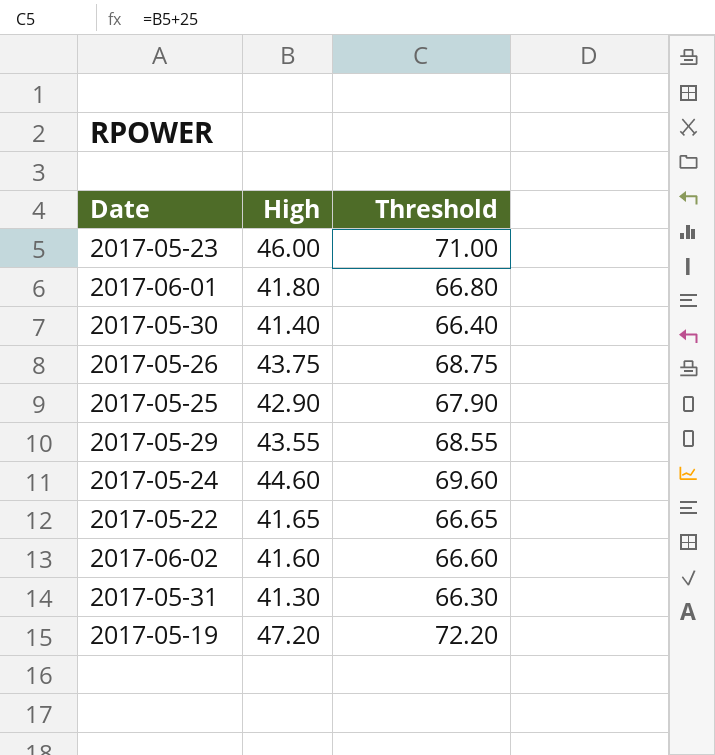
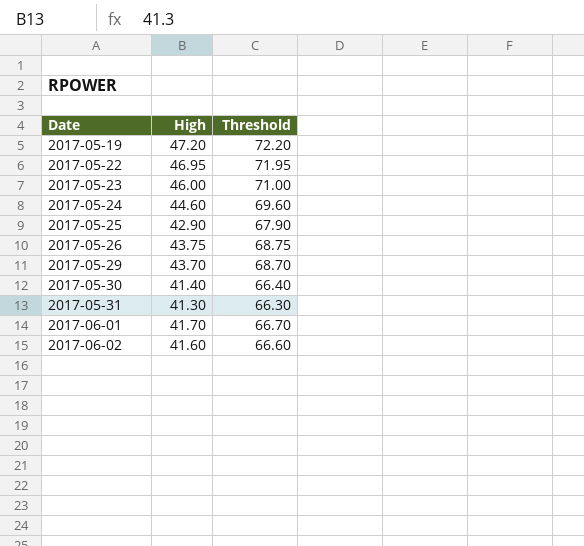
row order: none -> Date ascending
2017-05-22 | High: 41.65 -> 46.95
2017-05-22 | Threshold: 66.65 -> 71.95
2017-05-29 | High: 43.55 -> 43.70
2017-05-29 | Threshold: 68.55 -> 68.70
2017-06-01 | High: 41.80 -> 41.70
2017-06-01 | Threshold: 66.80 -> 66.70

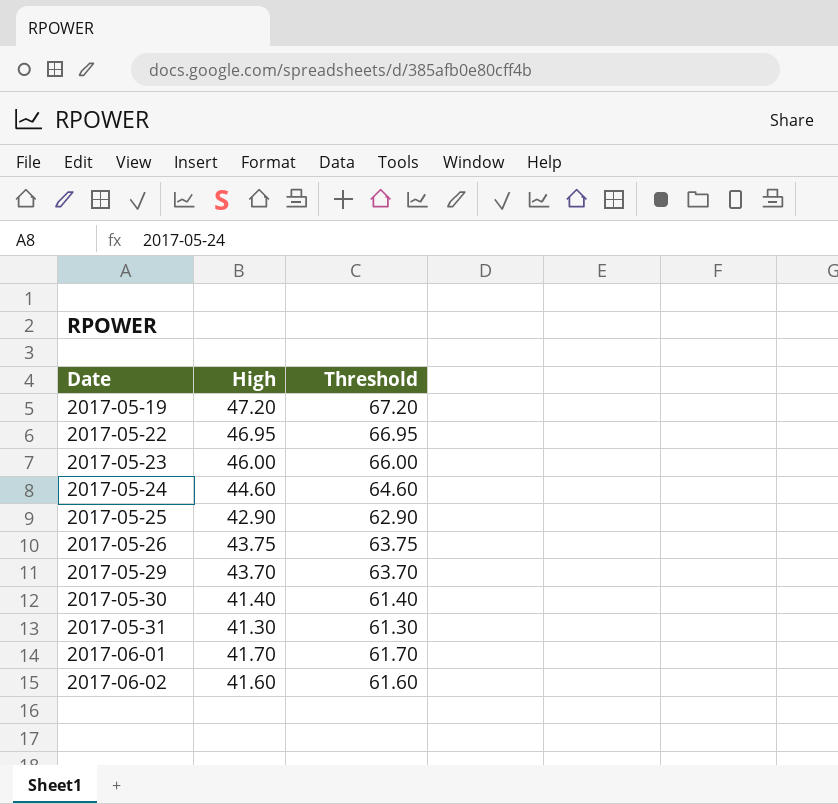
column Threshold | formula: [High] + 25 -> [High] + 20

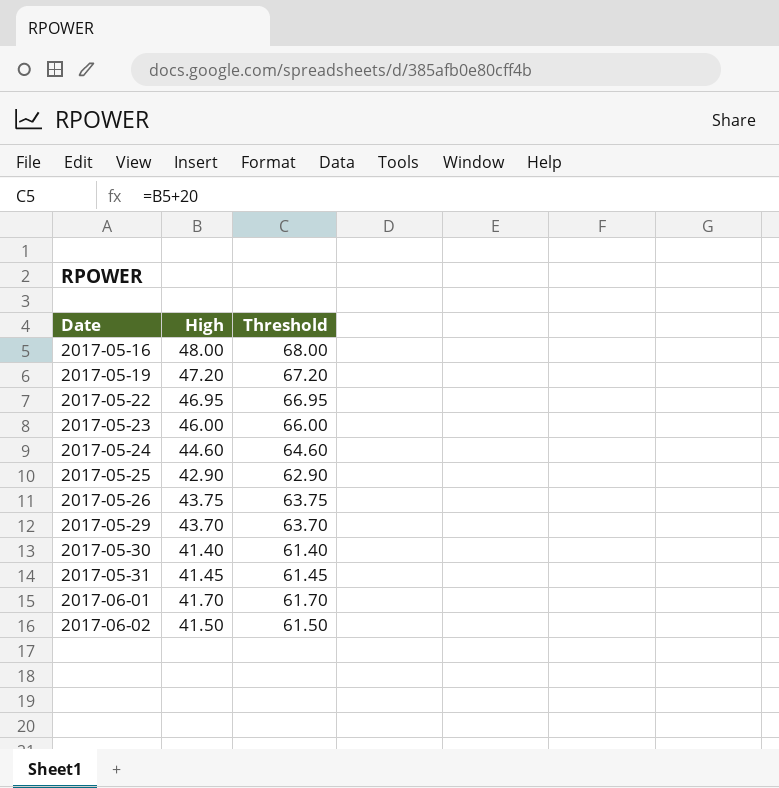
row 2017-05-16: none -> 48.00 | 68.00
2017-05-31 | High: 41.30 -> 41.45
2017-05-31 | Threshold: 61.30 -> 61.45
2017-06-02 | High: 41.60 -> 41.50
2017-06-02 | Threshold: 61.60 -> 61.50

